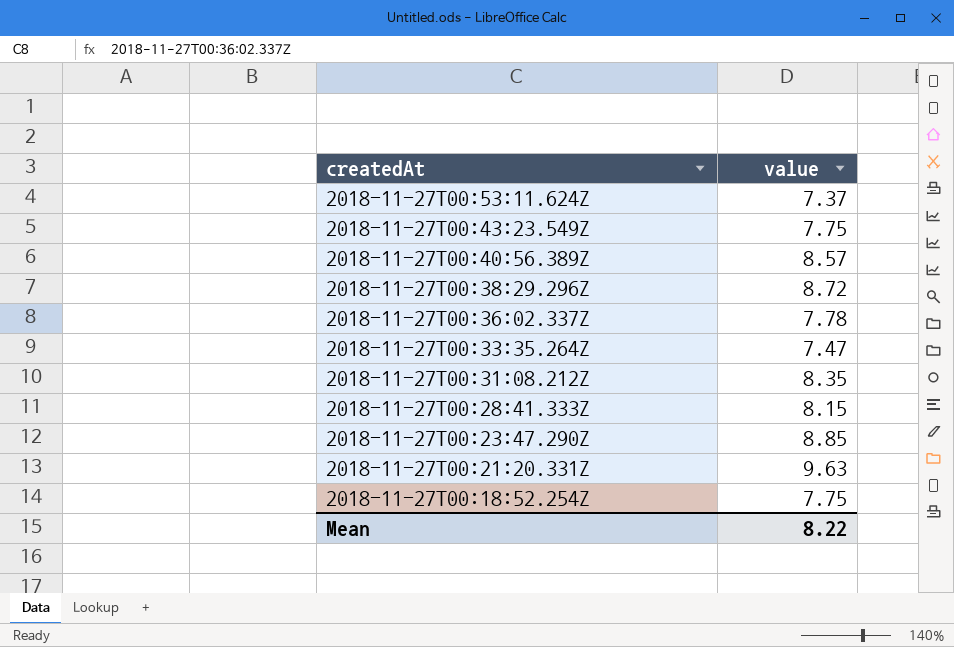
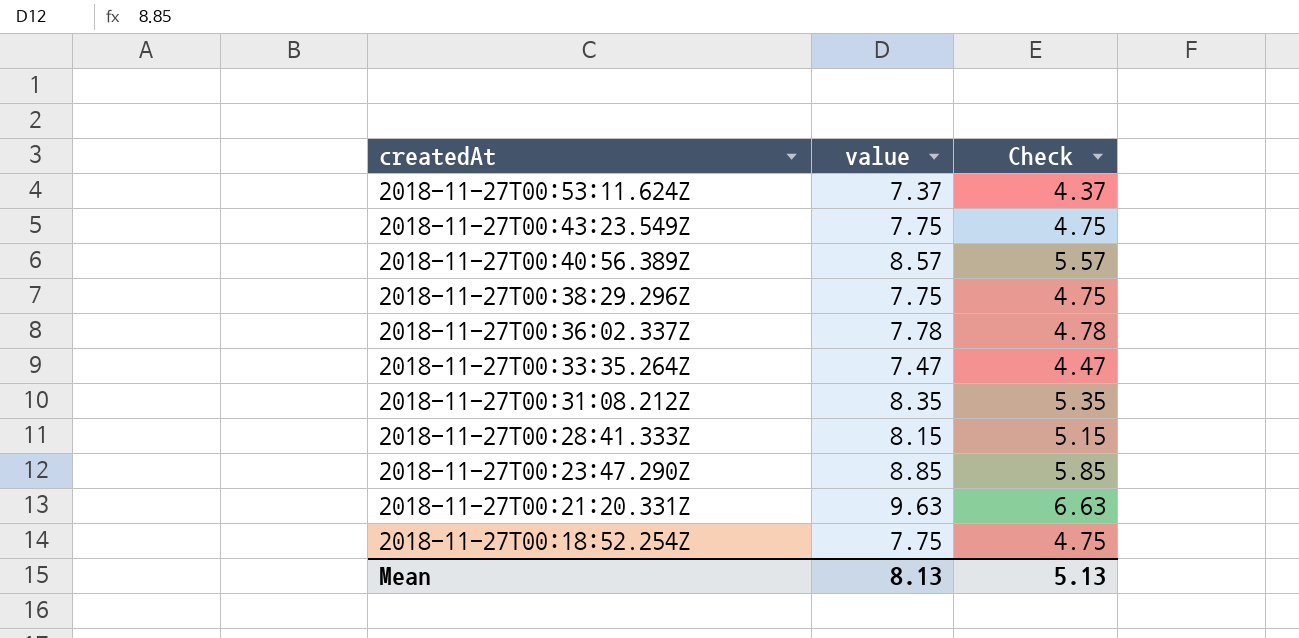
column Check | formula: none -> [value] - 3
2018-11-27T00:38:29.296Z | value: 8.72 -> 7.75
Mean | value: 8.22 -> 8.13

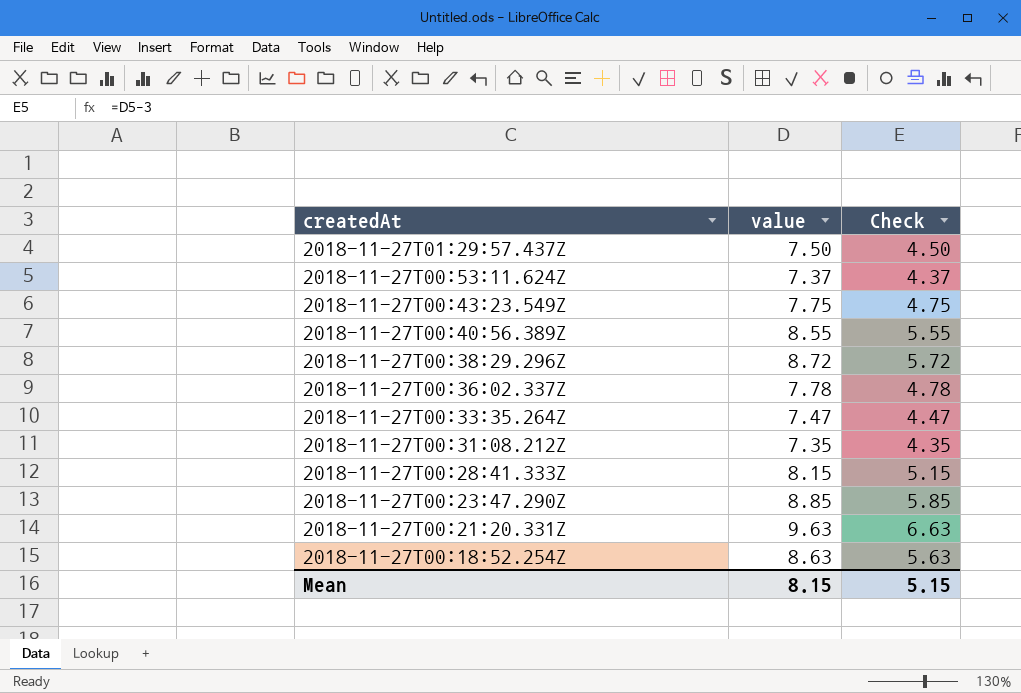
row 2018-11-27T01:29:57.437Z: none -> 7.50 | 4.50
2018-11-27T00:40:56.389Z | value: 8.57 -> 8.55
2018-11-27T00:40:56.389Z | Check: 5.57 -> 5.55
2018-11-27T00:38:29.296Z | value: 7.75 -> 8.72
2018-11-27T00:38:29.296Z | Check: 4.75 -> 5.72
2018-11-27T00:31:08.212Z | value: 8.35 -> 7.35
2018-11-27T00:31:08.212Z | Check: 5.35 -> 4.35
2018-11-27T00:18:52.254Z | value: 7.75 -> 8.63
2018-11-27T00:18:52.254Z | Check: 4.75 -> 5.63
Mean | value: 8.13 -> 8.15
Mean | Check: 5.13 -> 5.15

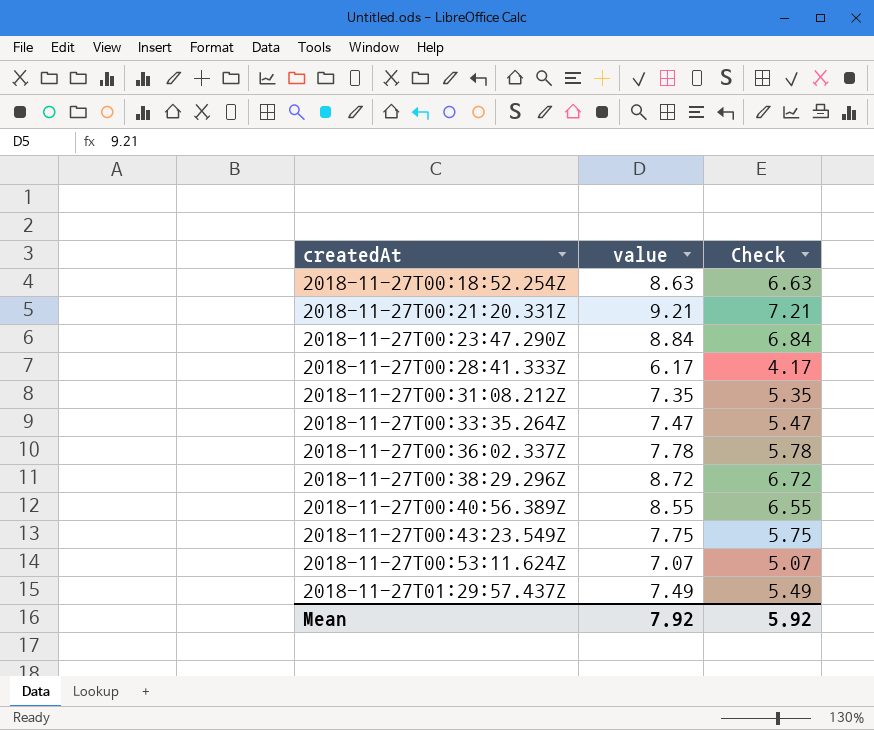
row order: createdAt descending -> createdAt ascending
column Check | formula: [value] - 3 -> [value] - 2
2018-11-27T00:21:20.331Z | value: 9.63 -> 9.21
2018-11-27T00:23:47.290Z | value: 8.85 -> 8.84
2018-11-27T00:28:41.333Z | value: 8.15 -> 6.17
2018-11-27T00:53:11.624Z | value: 7.37 -> 7.07
2018-11-27T01:29:57.437Z | value: 7.50 -> 7.49
Mean | value: 8.15 -> 7.92
Mean | Check: 5.15 -> 5.92

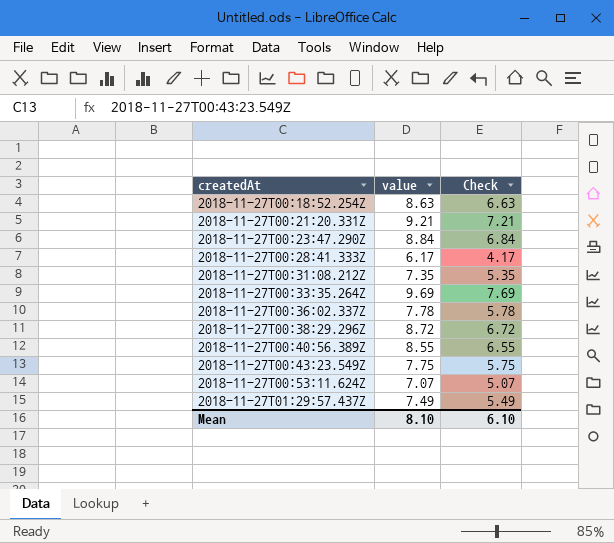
2018-11-27T00:33:35.264Z | value: 7.47 -> 9.69
2018-11-27T00:33:35.264Z | Check: 5.47 -> 7.69
Mean | value: 7.92 -> 8.10
Mean | Check: 5.92 -> 6.10

